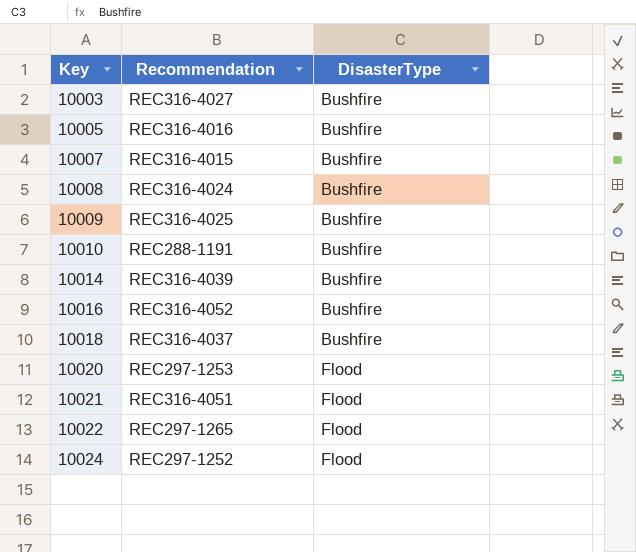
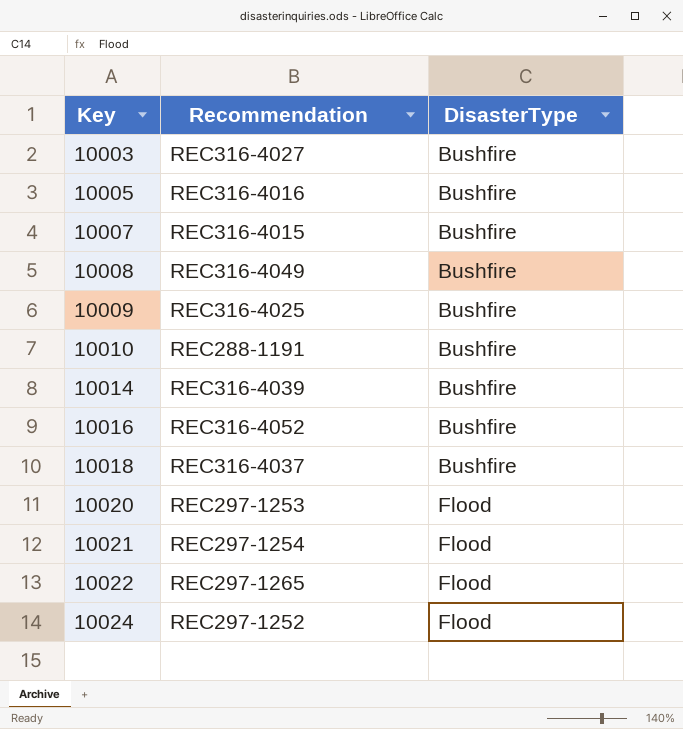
10008 | Recommendation: REC316-4024 -> REC316-4049
10021 | Recommendation: REC316-4051 -> REC297-1254

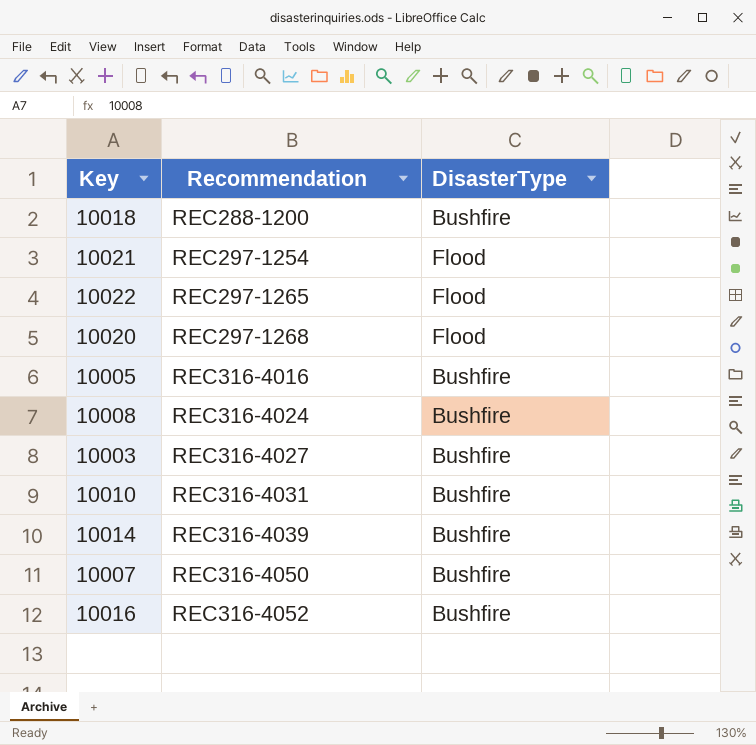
row order: Key ascending -> Recommendation ascending
row 10009: REC316-4025 | Bushfire -> none
row 10024: REC297-1252 | Flood -> none
10018 | Recommendation: REC316-4037 -> REC288-1200
10020 | Recommendation: REC297-1253 -> REC297-1268
10008 | Recommendation: REC316-4049 -> REC316-4024
10010 | Recommendation: REC288-1191 -> REC316-4031
10007 | Recommendation: REC316-4015 -> REC316-4050

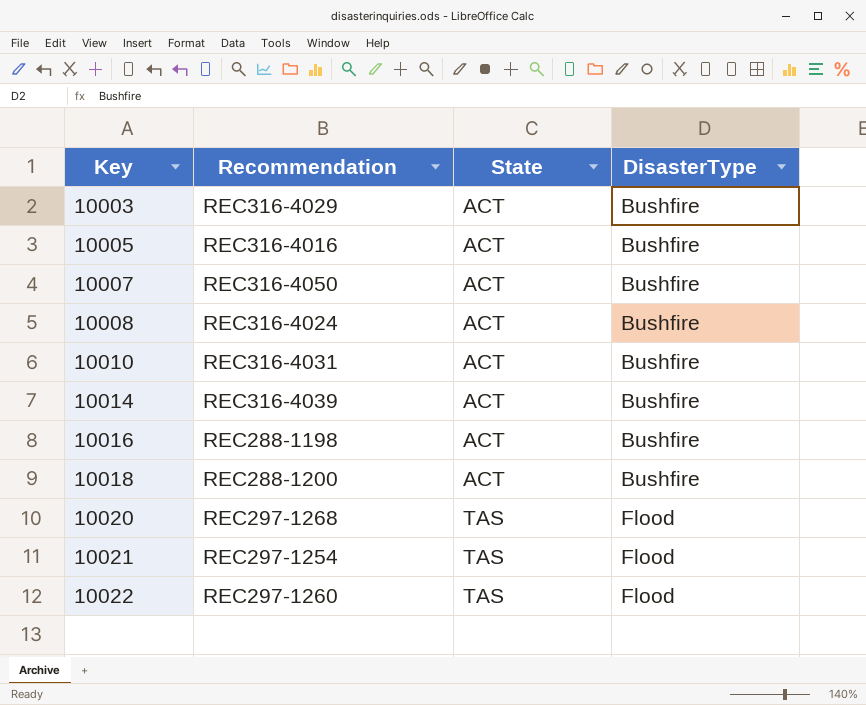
row order: Recommendation ascending -> Key ascending
column State | position: none -> 3
10003 | Recommendation: REC316-4027 -> REC316-4029
10016 | Recommendation: REC316-4052 -> REC288-1198
10022 | Recommendation: REC297-1265 -> REC297-1260

